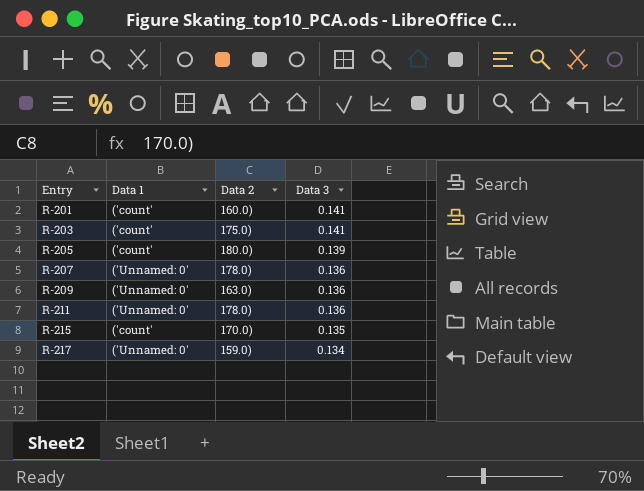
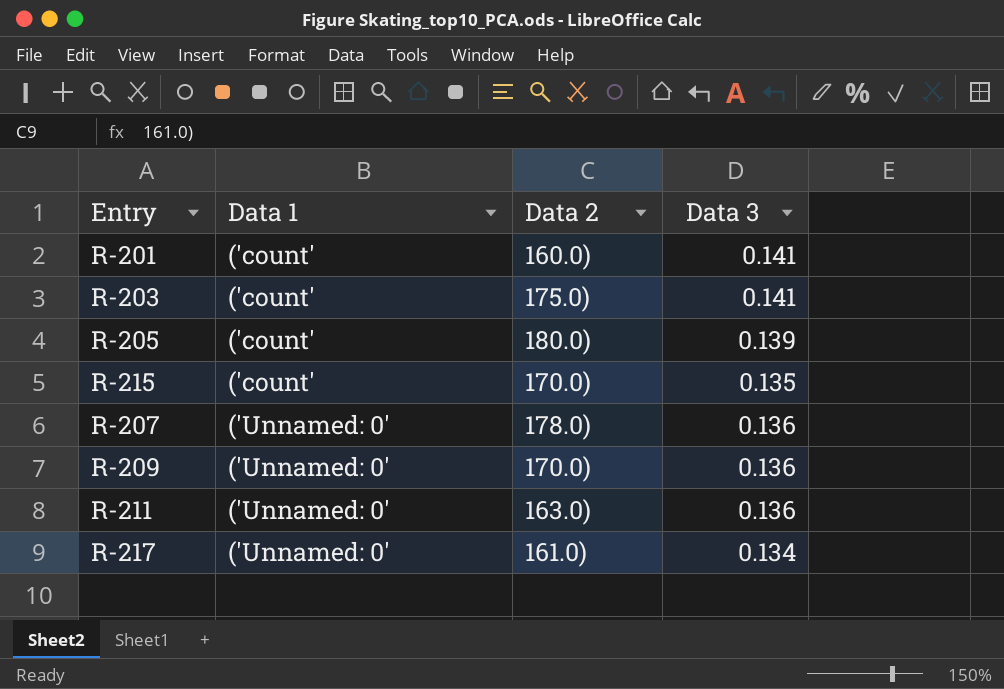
row order: Entry ascending -> Data 1 ascending
R-209 | Data 2: 163.0) -> 170.0)
R-211 | Data 2: 178.0) -> 163.0)
R-217 | Data 2: 159.0) -> 161.0)

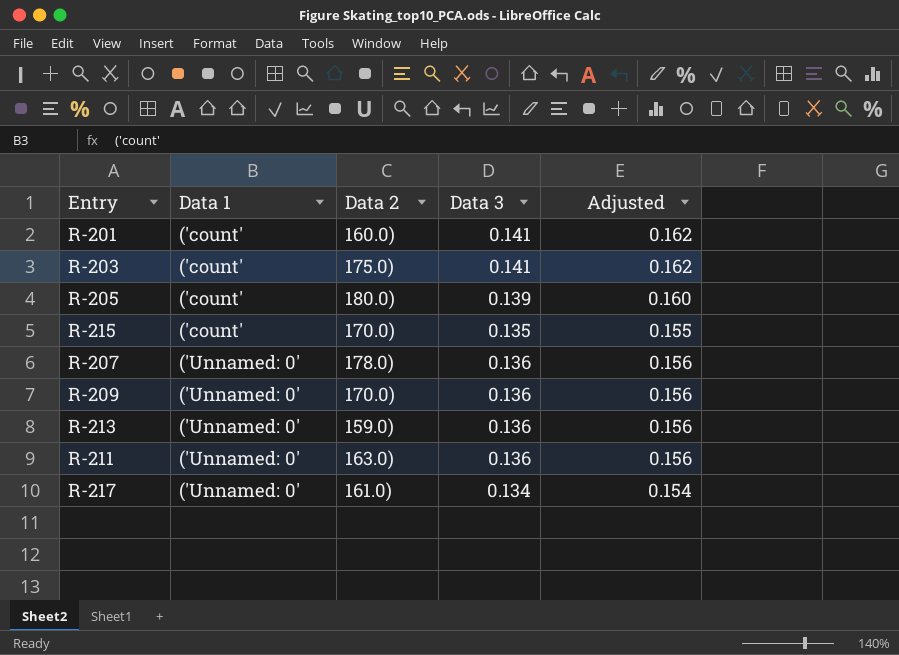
column Adjusted | formula: none -> [Data 3] * 1.15
row R-213: none -> ('Unnamed: 0' | 159.0) | 0.136 | 0.156

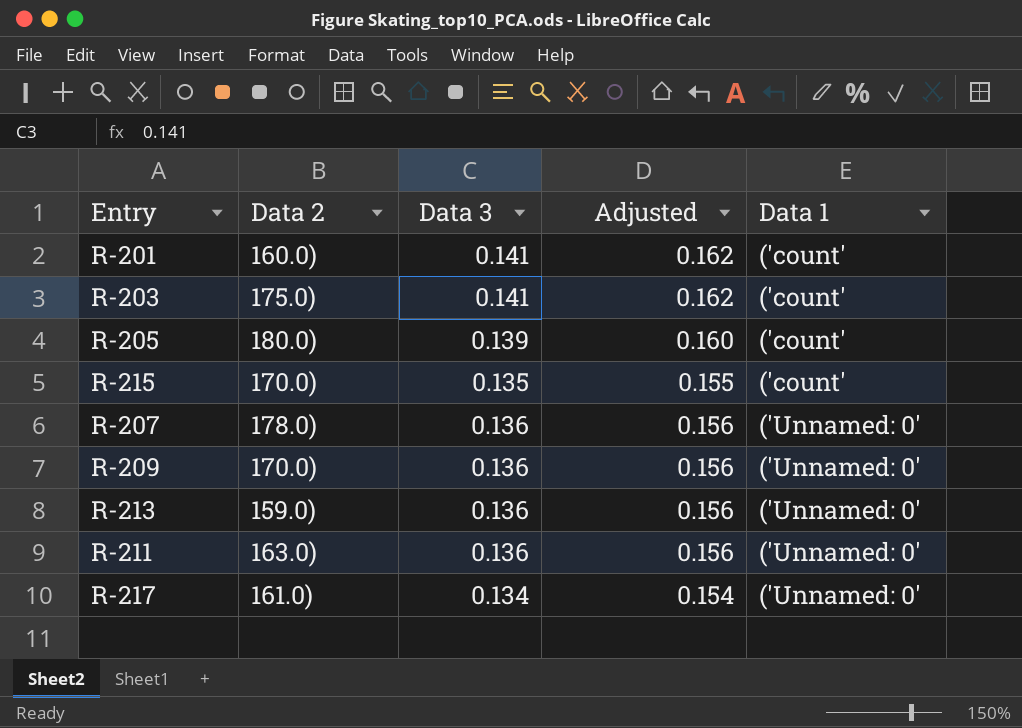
column Data 1 | position: 2 -> 5

